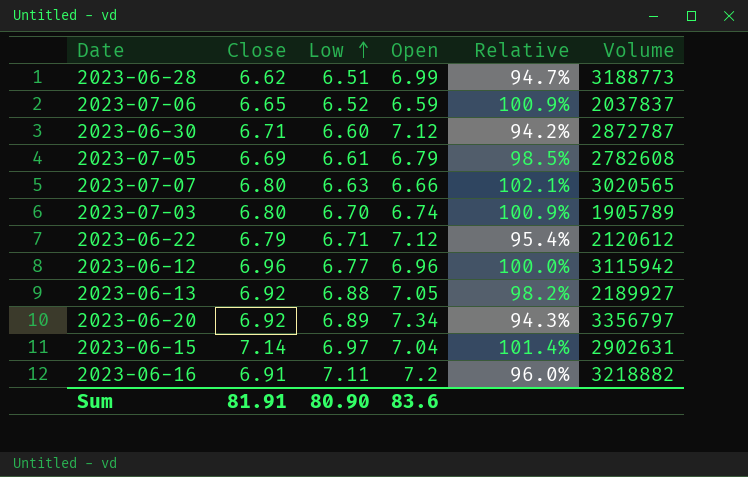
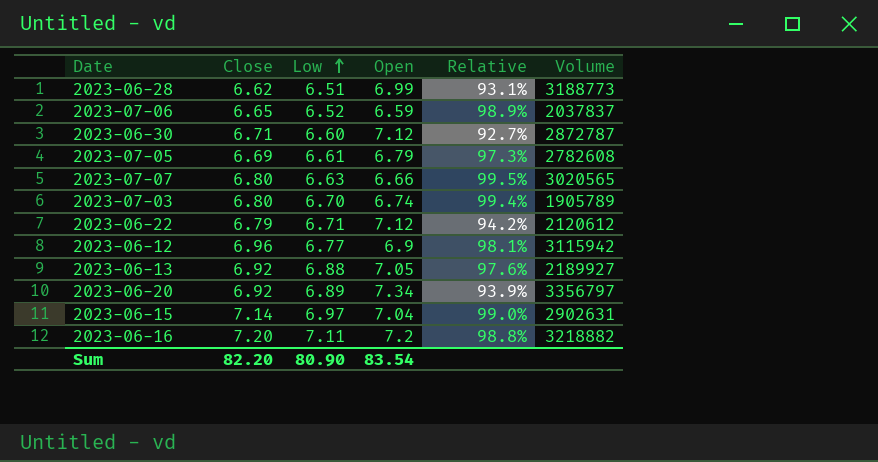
column Relative | formula: [Close] / [Open] -> [Low] / [Open]
2023-06-12 | Open: 6.96 -> 6.9
2023-06-16 | Close: 6.91 -> 7.20
Sum | Close: 81.91 -> 82.20
Sum | Open: 83.6 -> 83.54

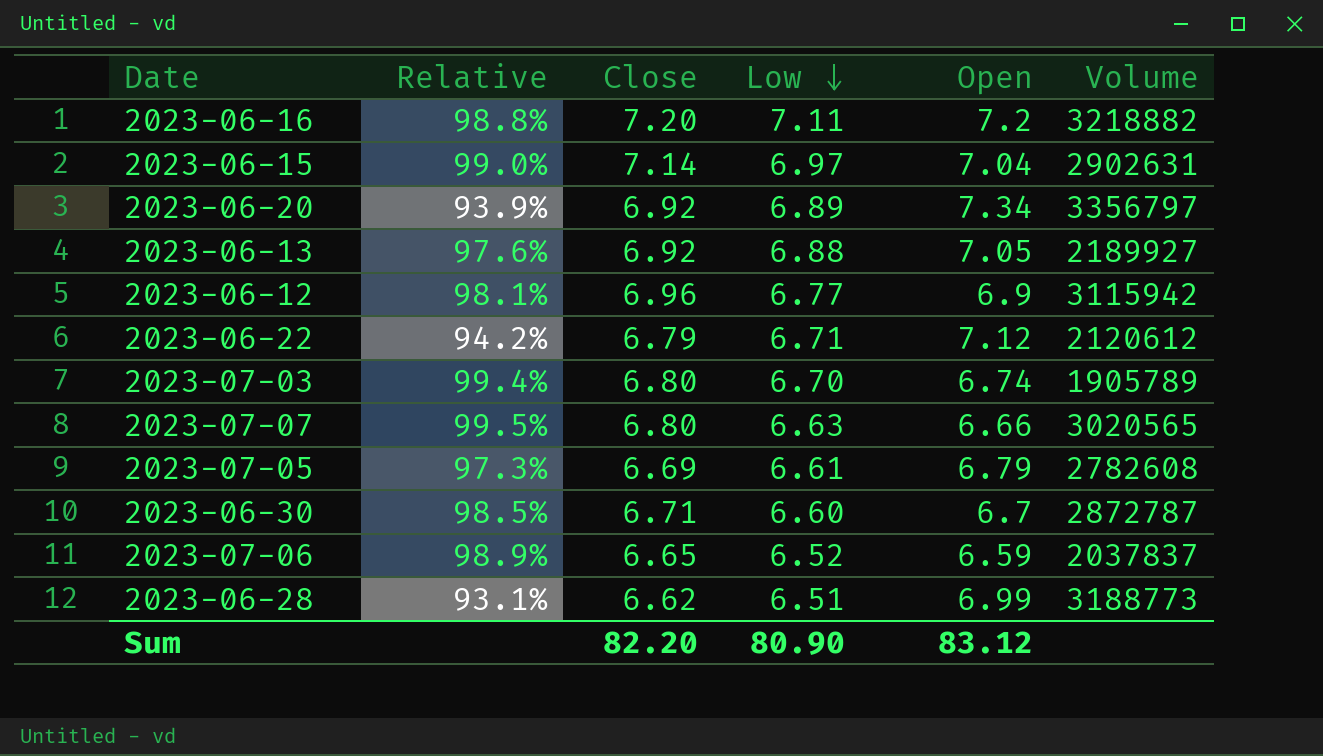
row order: Low ascending -> Low descending
column Relative | position: 5 -> 2
2023-06-30 | Relative: 92.7% -> 98.5%
2023-06-30 | Open: 7.12 -> 6.7
Sum | Open: 83.54 -> 83.12

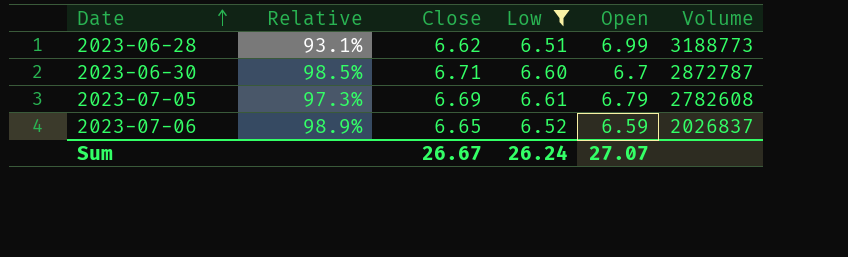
filter: none -> Low <= 6.61
row order: Low descending -> Date ascending
2023-07-06 | Volume: 2037837 -> 2026837
Sum | Close: 82.20 -> 26.67
Sum | Low: 80.90 -> 26.24
Sum | Open: 83.12 -> 27.07

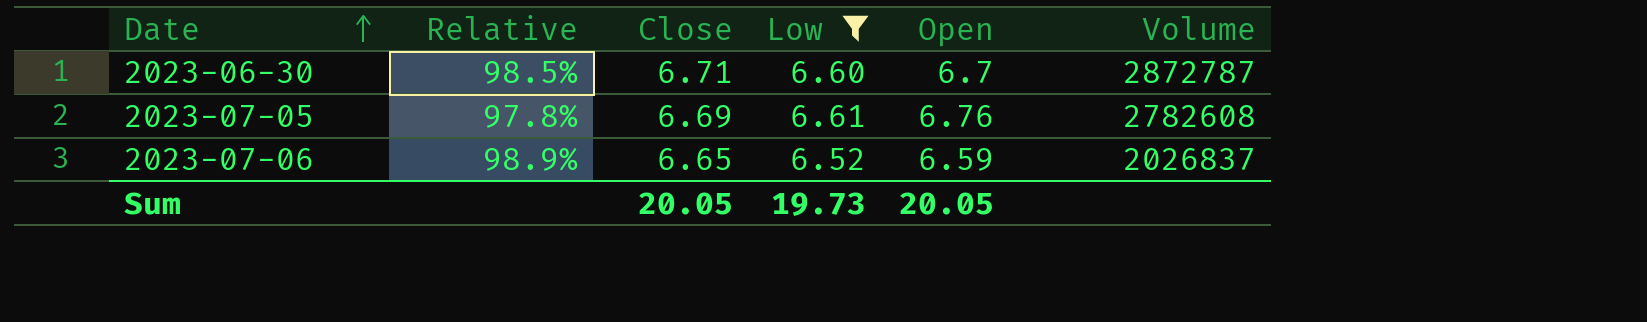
row 2023-06-28: 93.1% | 6.62 | 6.51 | 6.99 | 3188773 -> none
2023-07-05 | Relative: 97.3% -> 97.8%
2023-07-05 | Open: 6.79 -> 6.76
Sum | Close: 26.67 -> 20.05
Sum | Low: 26.24 -> 19.73
Sum | Open: 27.07 -> 20.05

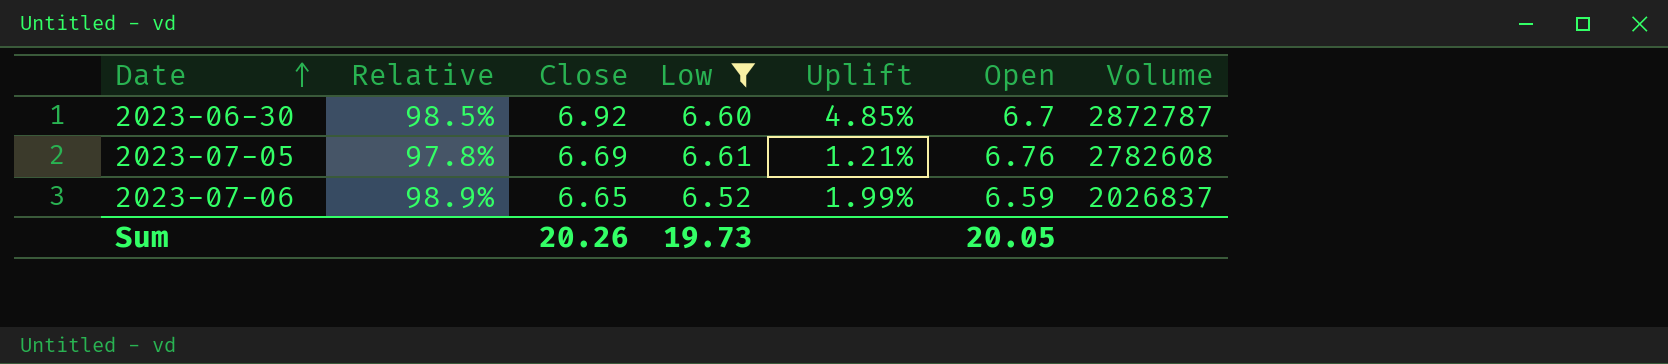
column Uplift | formula: none -> ([Close] - [Low]) / [Low]
2023-06-30 | Close: 6.71 -> 6.92
Sum | Close: 20.05 -> 20.26

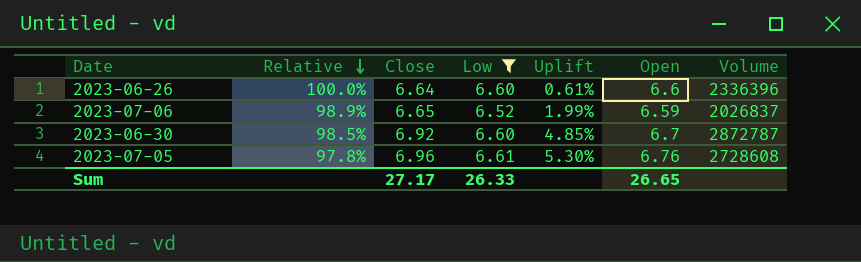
row order: Date ascending -> Relative descending
row 2023-06-26: none -> 100.0% | 6.64 | 6.60 | 0.61% | 6.6 | 2336396
2023-07-05 | Close: 6.69 -> 6.96
2023-07-05 | Uplift: 1.21% -> 5.30%
2023-07-05 | Volume: 2782608 -> 2728608
Sum | Close: 20.26 -> 27.17
Sum | Low: 19.73 -> 26.33
Sum | Open: 20.05 -> 26.65

